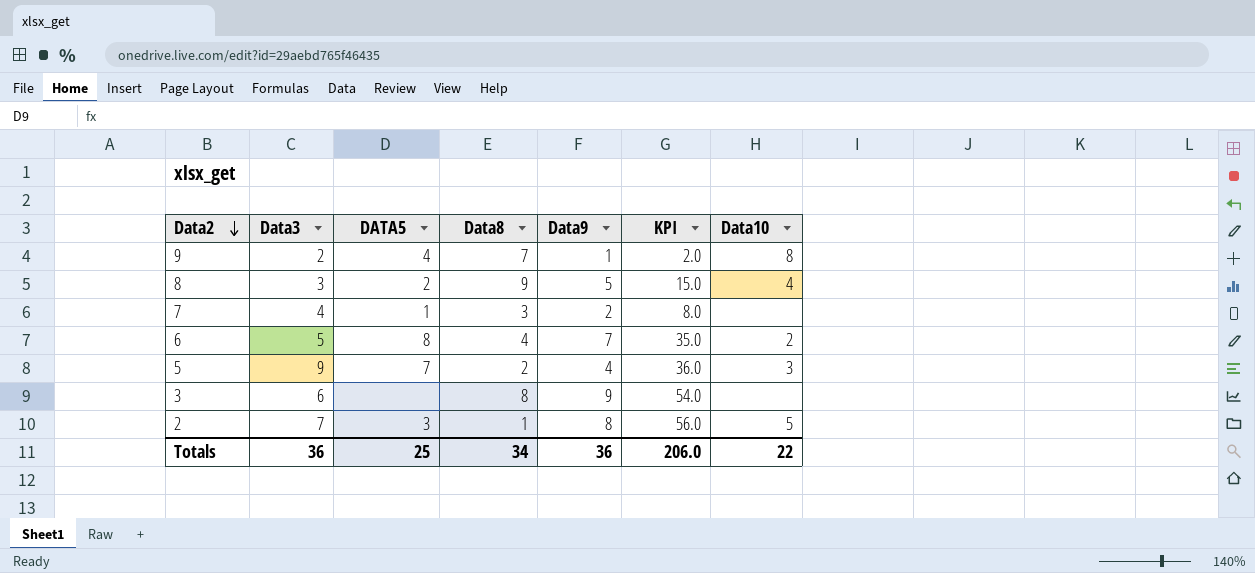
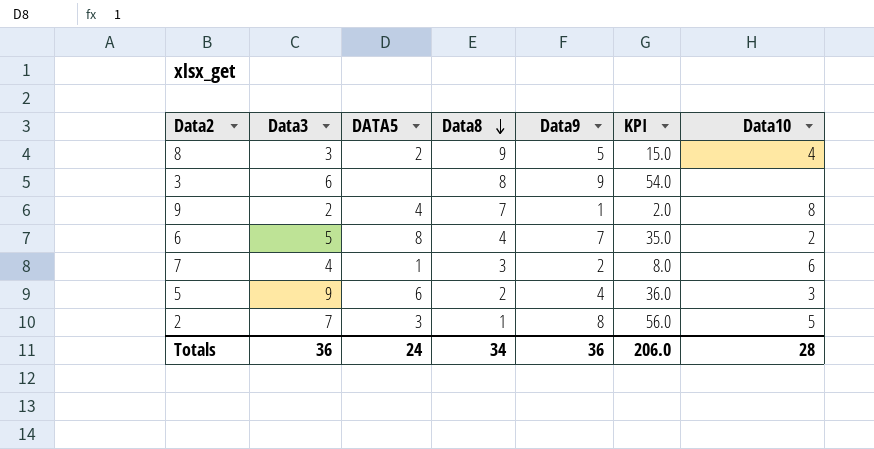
row order: Data2 descending -> Data8 descending
7 | Data10: none -> 6
5 | DATA5: 7 -> 6
Totals | DATA5: 25 -> 24
Totals | Data10: 22 -> 28

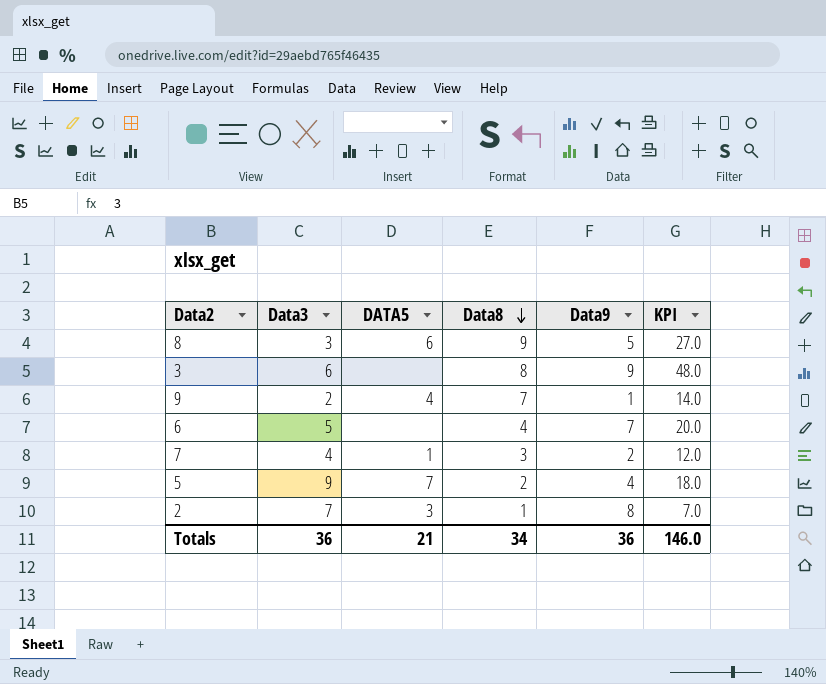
column Data10 | position: 7 -> none
column KPI | formula: [Data3] * [Data9] -> [Data3] * [Data8]
8 | DATA5: 2 -> 6
6 | DATA5: 8 -> none
5 | DATA5: 6 -> 7
Totals | DATA5: 24 -> 21
Totals | KPI: 206.0 -> 146.0

